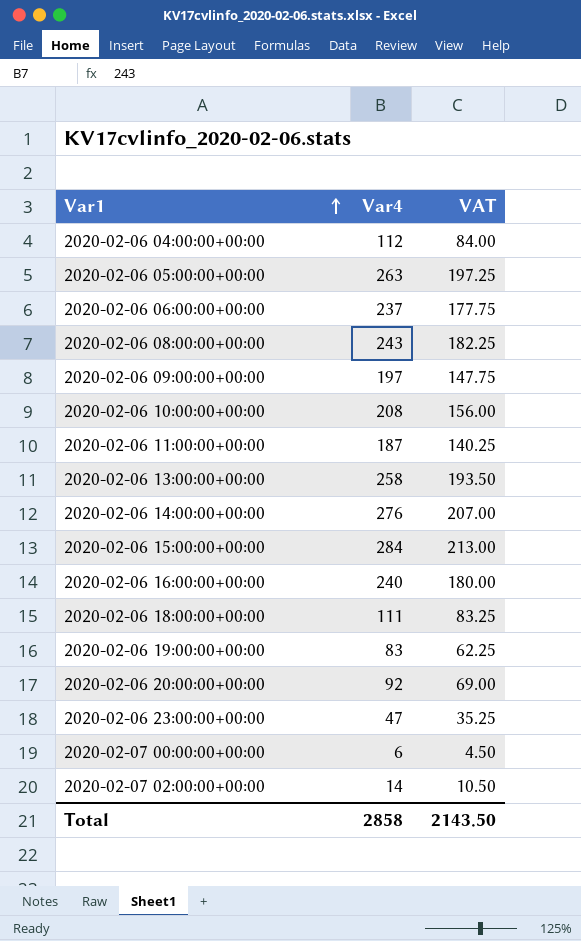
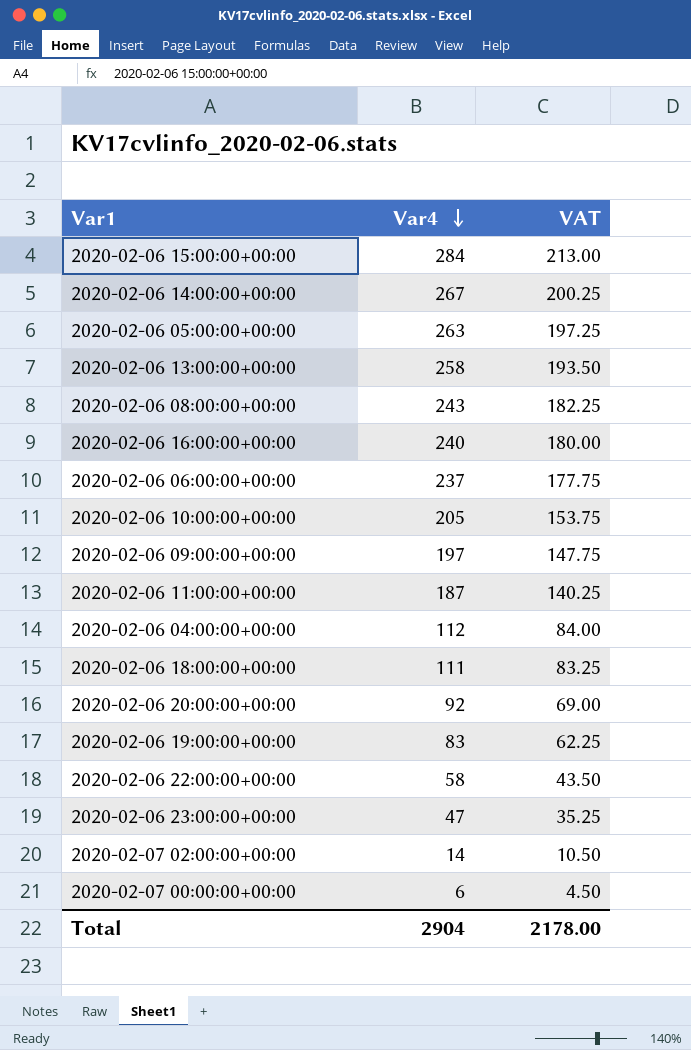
row order: Var1 ascending -> Var4 descending
2020-02-06 14:00:00+00:00 | Var4: 276 -> 267
2020-02-06 14:00:00+00:00 | VAT: 207.00 -> 200.25
2020-02-06 10:00:00+00:00 | Var4: 208 -> 205
2020-02-06 10:00:00+00:00 | VAT: 156.00 -> 153.75
row 2020-02-06 22:00:00+00:00: none -> 58 | 43.50
Total | Var4: 2858 -> 2904
Total | VAT: 2143.50 -> 2178.00

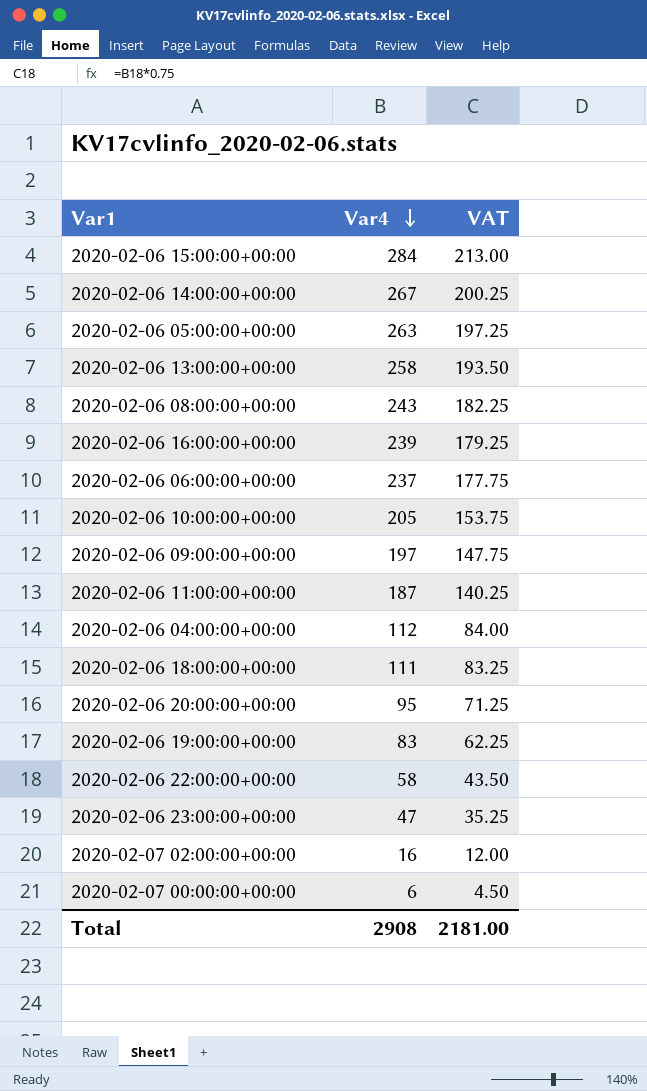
2020-02-06 16:00:00+00:00 | Var4: 240 -> 239
2020-02-06 16:00:00+00:00 | VAT: 180.00 -> 179.25
2020-02-06 20:00:00+00:00 | Var4: 92 -> 95
2020-02-06 20:00:00+00:00 | VAT: 69.00 -> 71.25
2020-02-07 02:00:00+00:00 | Var4: 14 -> 16
2020-02-07 02:00:00+00:00 | VAT: 10.50 -> 12.00
Total | Var4: 2904 -> 2908
Total | VAT: 2178.00 -> 2181.00

